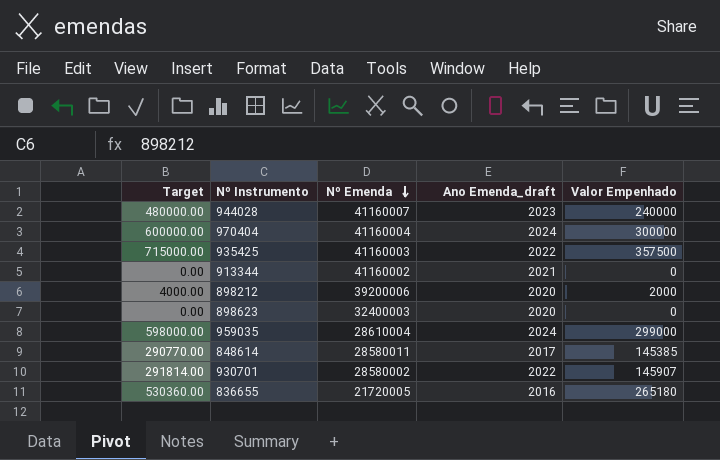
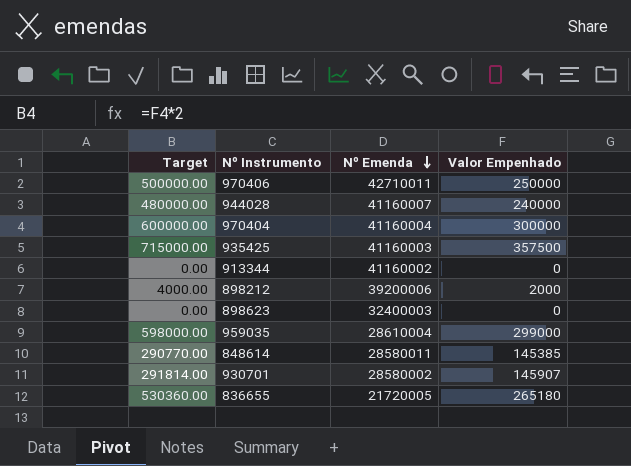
column Ano Emenda_draft | position: 4 -> none
row 970406: none -> 500000.00 | 42710011 | 250000

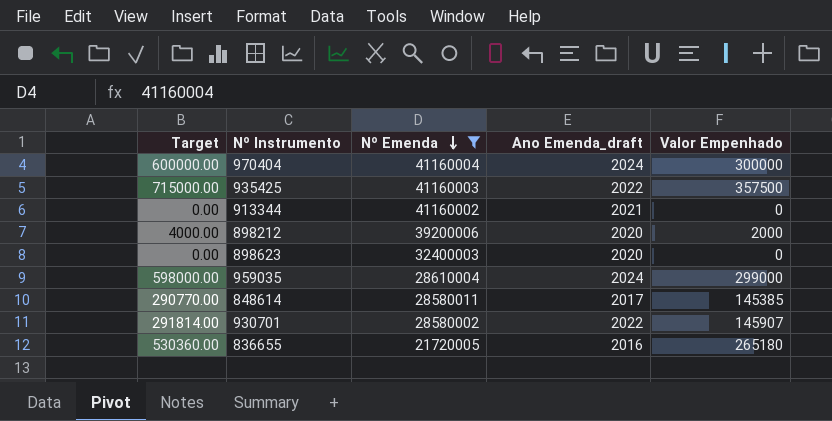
filter: none -> Nº Emenda <= 41160004
column Ano Emenda_draft | position: none -> 4

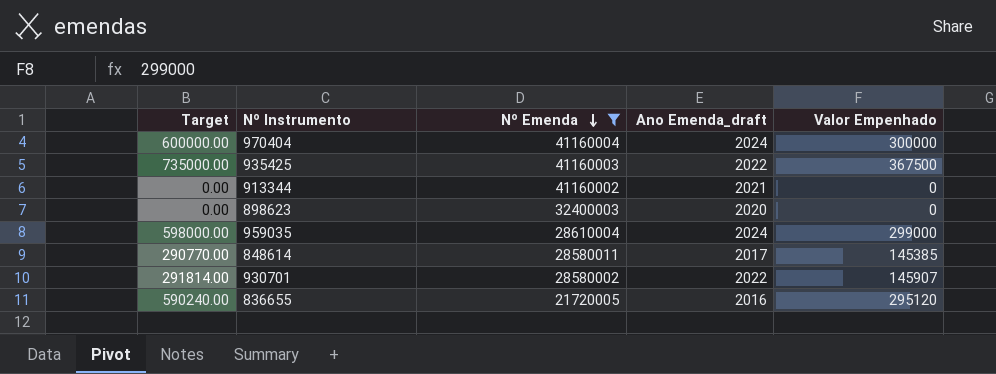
row 898212: 4000.00 | 39200006 | 2020 | 2000 -> none
935425 | Target: 715000.00 -> 735000.00
935425 | Valor Empenhado: 357500 -> 367500
836655 | Target: 530360.00 -> 590240.00
836655 | Valor Empenhado: 265180 -> 295120

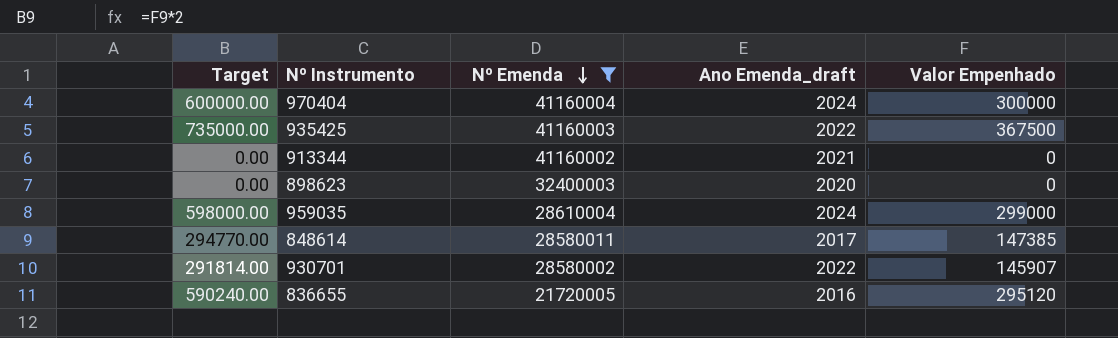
848614 | Target: 290770.00 -> 294770.00
848614 | Valor Empenhado: 145385 -> 147385

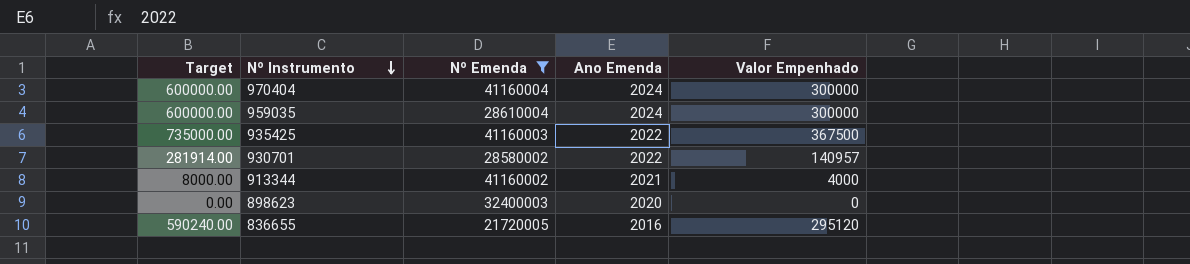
row order: Nº Emenda descending -> Nº Instrumento descending
column name: Ano Emenda_draft -> Ano Emenda
row 848614: 294770.00 | 28580011 | 2017 | 147385 -> none
959035 | Target: 598000.00 -> 600000.00
959035 | Valor Empenhado: 299000 -> 300000
930701 | Target: 291814.00 -> 281914.00
930701 | Valor Empenhado: 145907 -> 140957
913344 | Target: 0.00 -> 8000.00
913344 | Valor Empenhado: 0 -> 4000

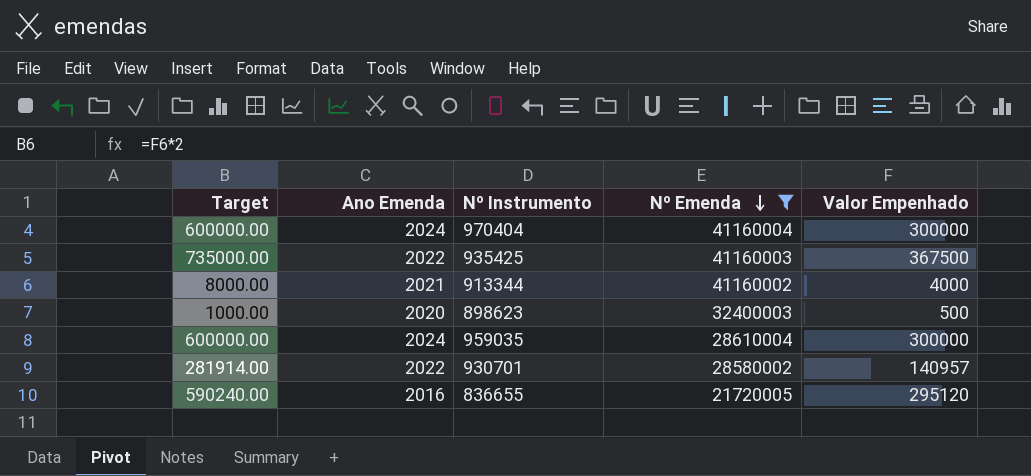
row order: Nº Instrumento descending -> Nº Emenda descending
column Ano Emenda | position: 4 -> 2
898623 | Target: 0.00 -> 1000.00
898623 | Valor Empenhado: 0 -> 500

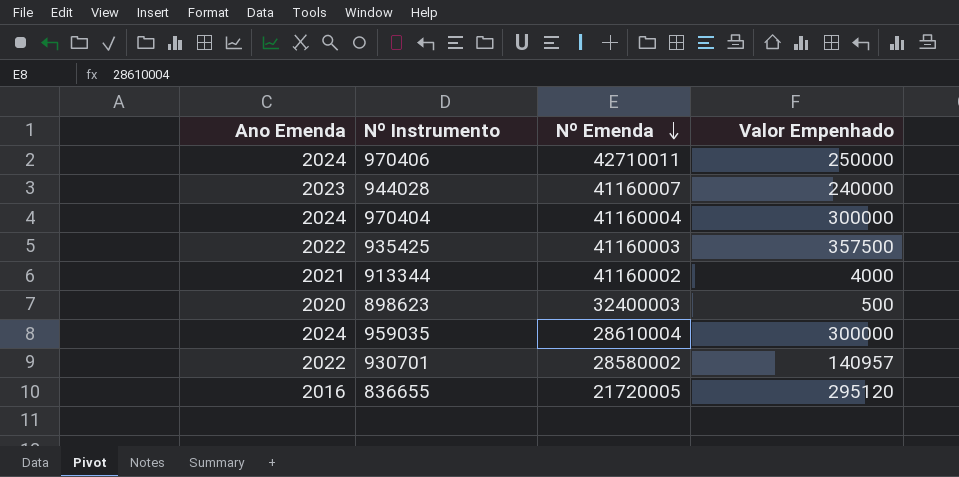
filter: Nº Emenda <= 41160004 -> none
column Target | formula: [Valor Empenhado] * 2 -> none
935425 | Valor Empenhado: 367500 -> 357500

